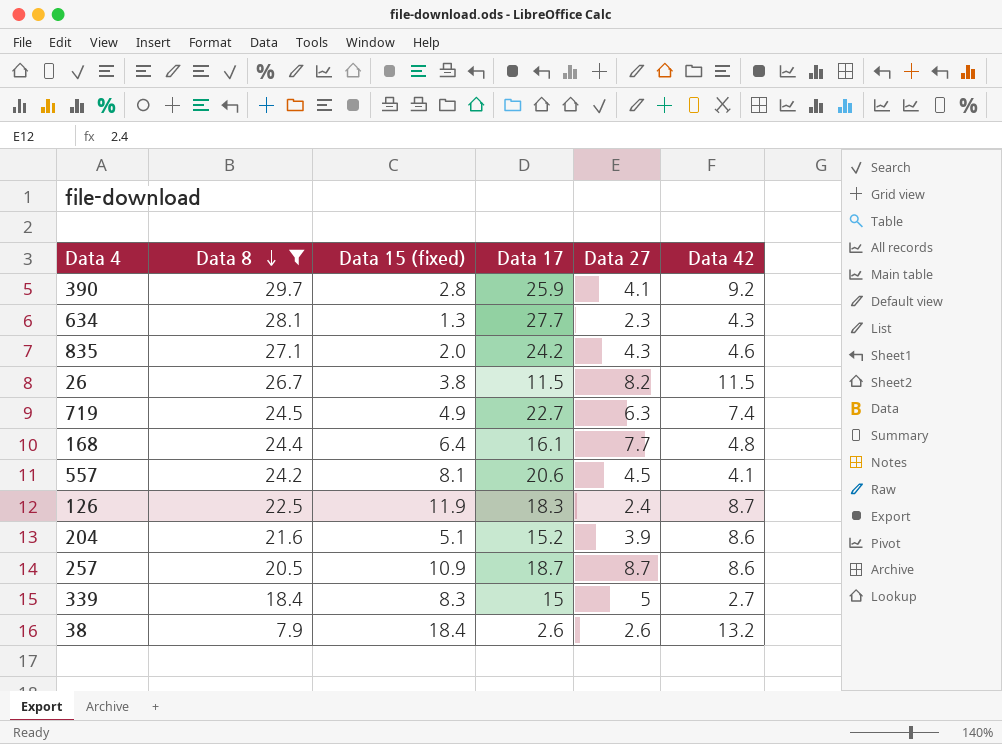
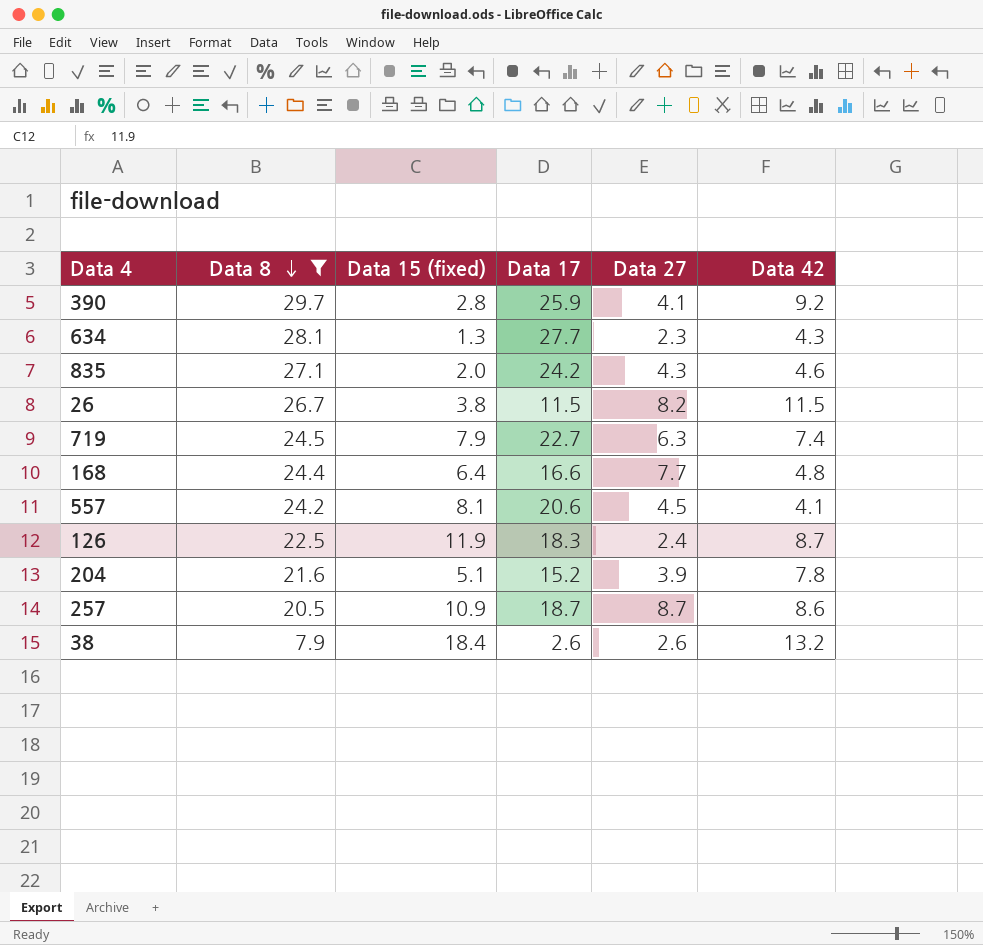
row 339: 18.4 | 8.3 | 15 | 5 | 2.7 -> none
719 | Data 15 (fixed): 4.9 -> 7.9
168 | Data 17: 16.1 -> 16.6
204 | Data 42: 8.6 -> 7.8

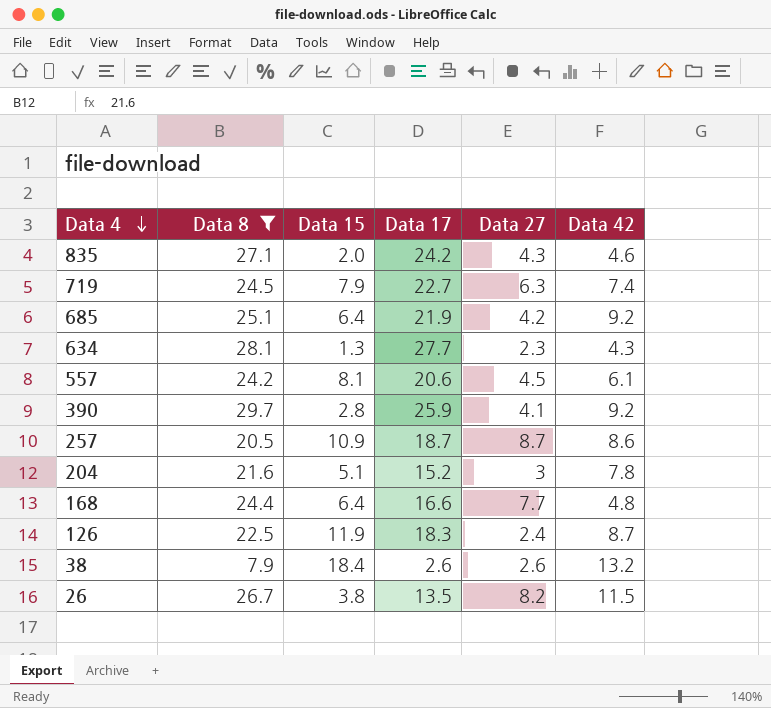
row order: Data 8 descending -> Data 4 descending
column name: Data 15 (fixed) -> Data 15
row 685: none -> 25.1 | 6.4 | 21.9 | 4.2 | 9.2
557 | Data 42: 4.1 -> 6.1
204 | Data 27: 3.9 -> 3
26 | Data 17: 11.5 -> 13.5

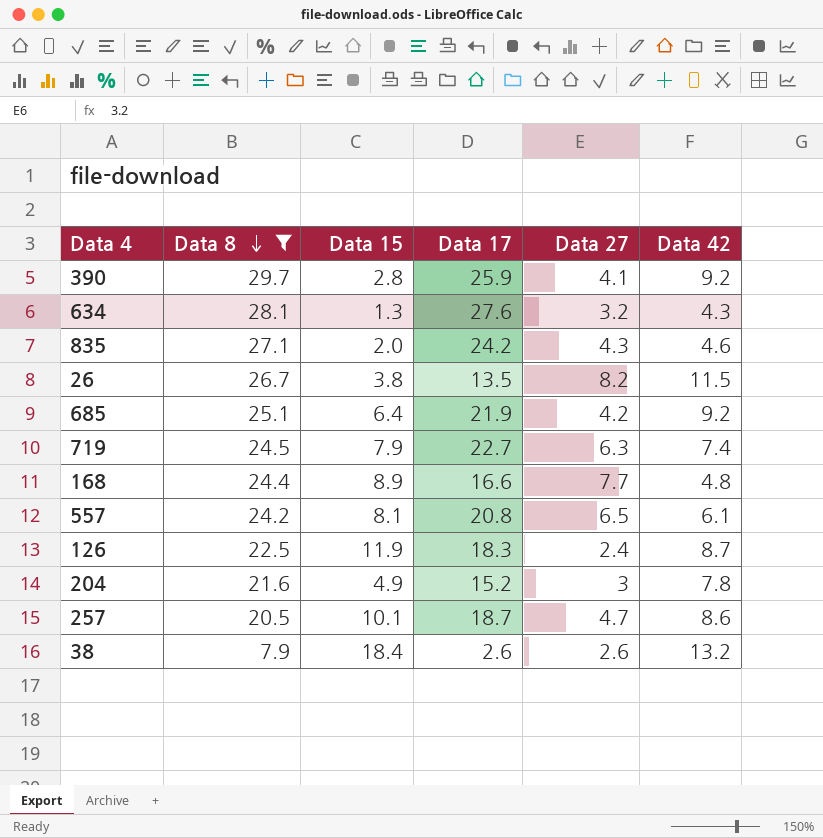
row order: Data 4 descending -> Data 8 descending
634 | Data 17: 27.7 -> 27.6
634 | Data 27: 2.3 -> 3.2
168 | Data 15: 6.4 -> 8.9
557 | Data 17: 20.6 -> 20.8
557 | Data 27: 4.5 -> 6.5
204 | Data 15: 5.1 -> 4.9
257 | Data 15: 10.9 -> 10.1
257 | Data 27: 8.7 -> 4.7

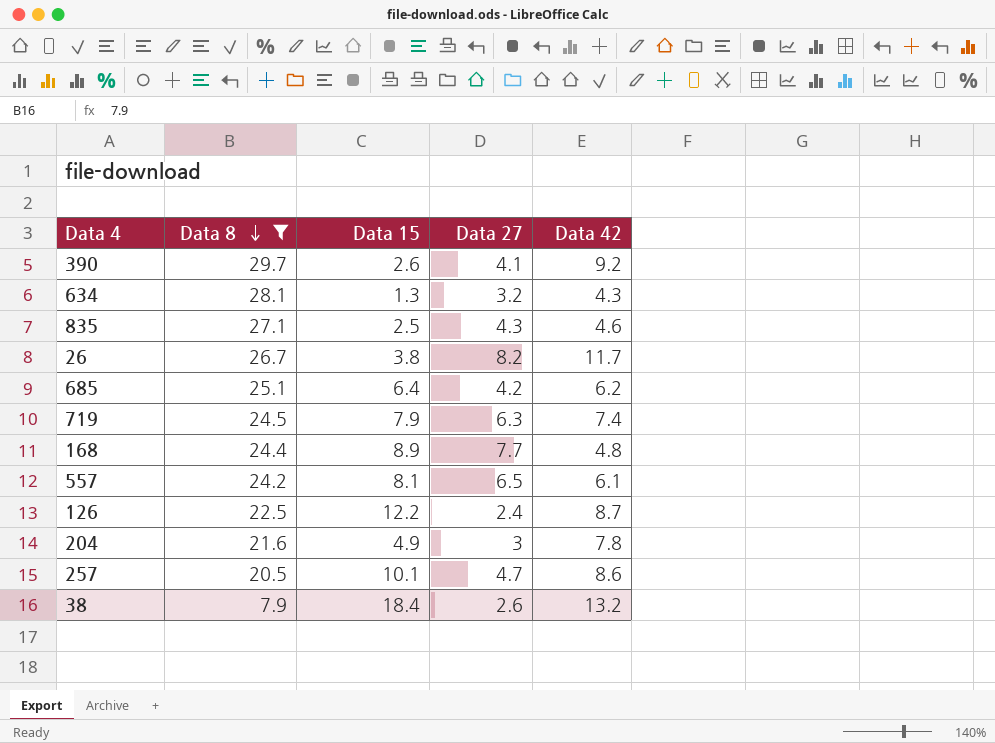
column Data 17 | position: 4 -> none
390 | Data 15: 2.8 -> 2.6
835 | Data 15: 2.0 -> 2.5
26 | Data 42: 11.5 -> 11.7
685 | Data 42: 9.2 -> 6.2
126 | Data 15: 11.9 -> 12.2

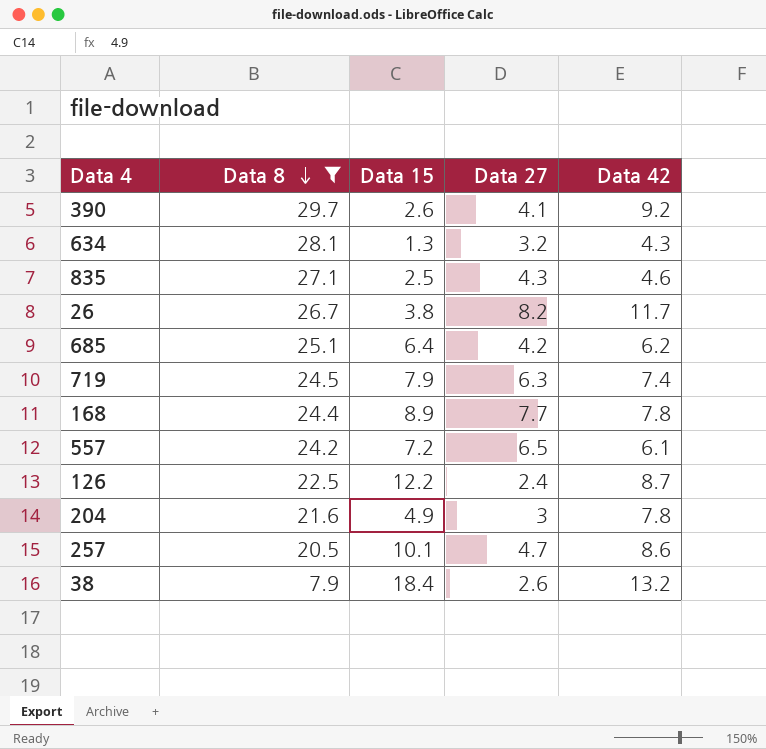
168 | Data 42: 4.8 -> 7.8
557 | Data 15: 8.1 -> 7.2

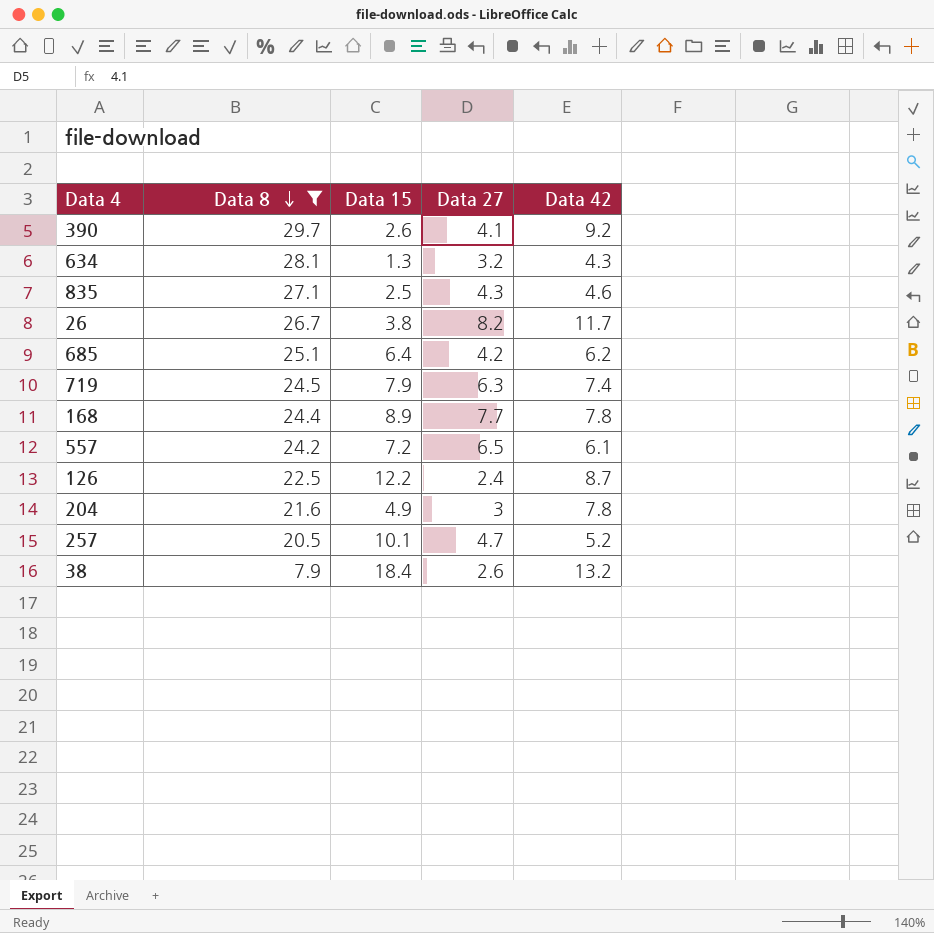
257 | Data 42: 8.6 -> 5.2

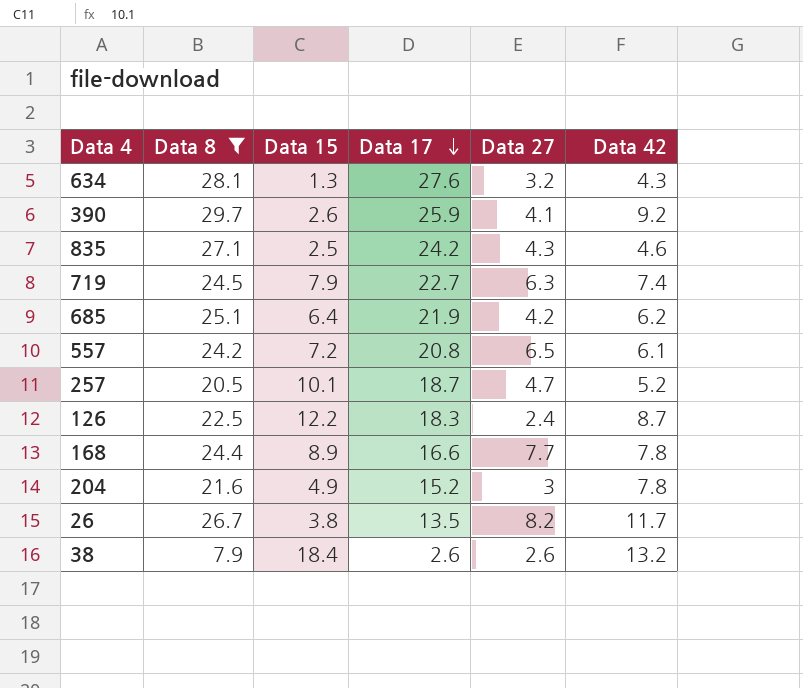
row order: Data 8 descending -> Data 17 descending
column Data 17 | position: none -> 4

